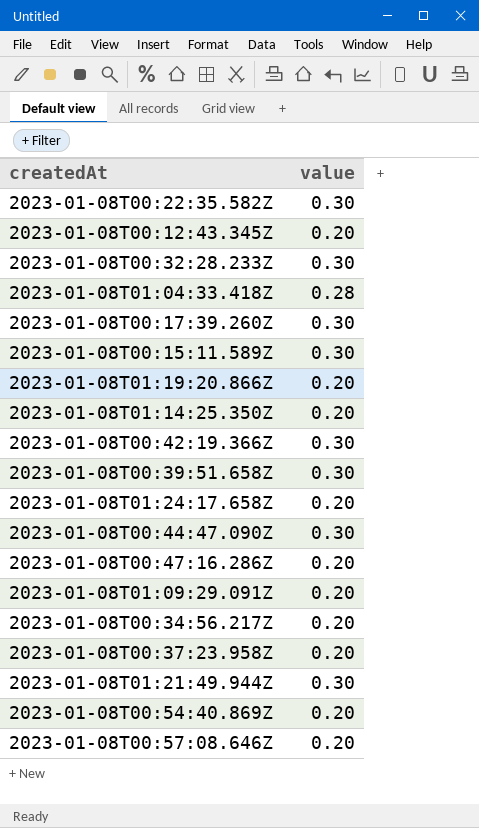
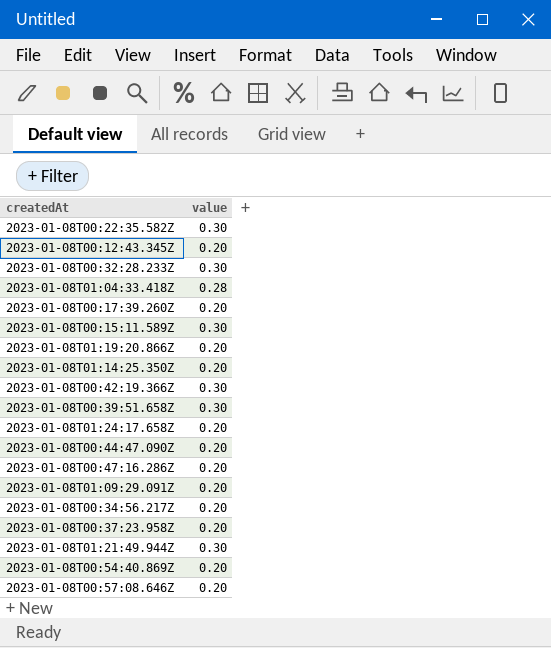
2023-01-08T00:17:39.260Z | value: 0.30 -> 0.20
2023-01-08T00:44:47.090Z | value: 0.30 -> 0.20

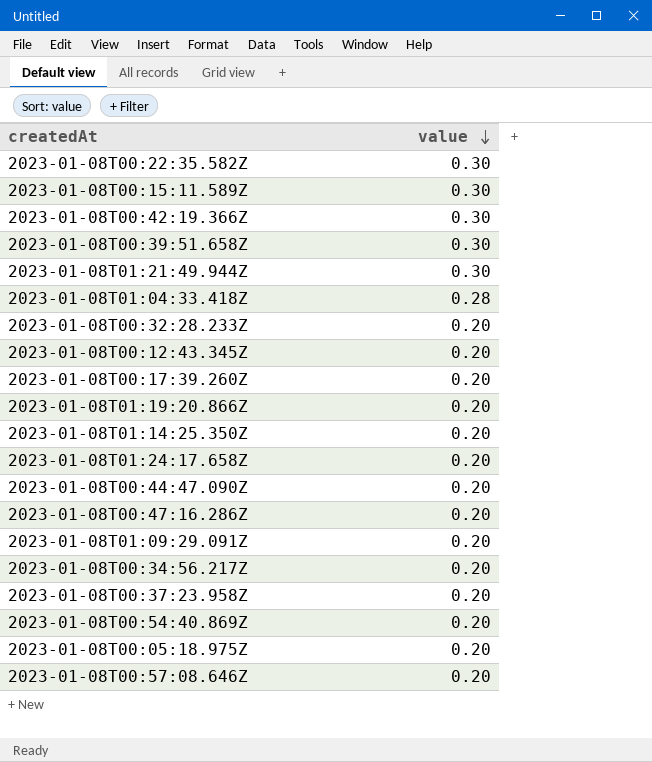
row order: none -> value descending
2023-01-08T00:32:28.233Z | value: 0.30 -> 0.20
row 2023-01-08T00:05:18.975Z: none -> 0.20

